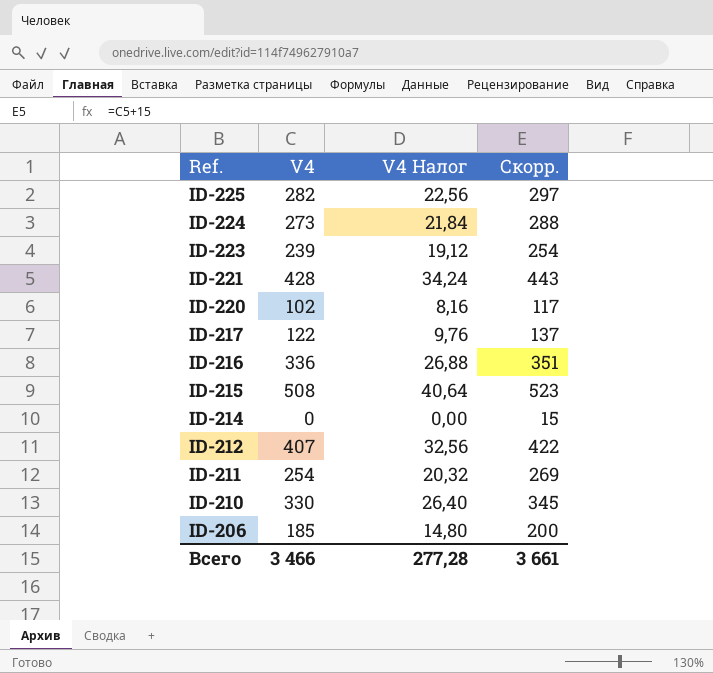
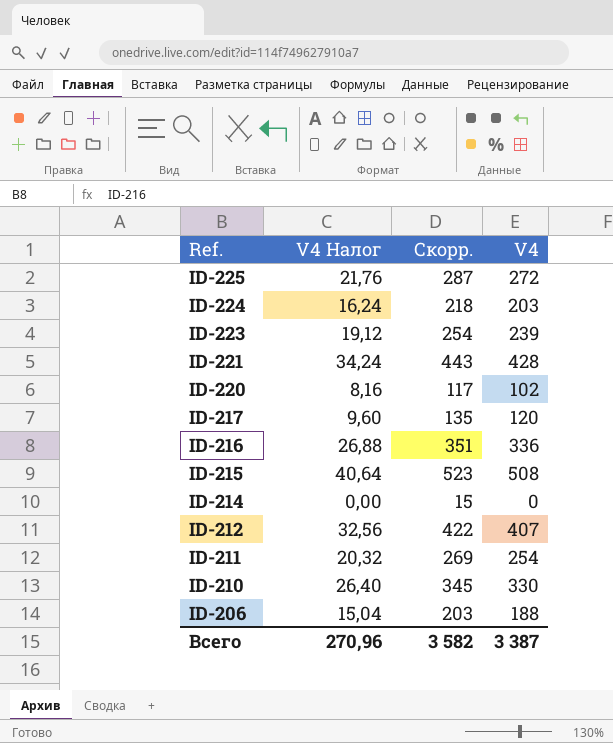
column V4 | position: 2 -> 4
ID-225 | V4 Налог: 22,56 -> 21,76
ID-225 | Скорр.: 297 -> 287
ID-225 | V4: 282 -> 272
ID-224 | V4 Налог: 21,84 -> 16,24
ID-224 | Скорр.: 288 -> 218
ID-224 | V4: 273 -> 203
ID-217 | V4 Налог: 9,76 -> 9,60
ID-217 | Скорр.: 137 -> 135
ID-217 | V4: 122 -> 120
ID-206 | V4 Налог: 14,80 -> 15,04
ID-206 | Скорр.: 200 -> 203
ID-206 | V4: 185 -> 188
Всего | V4 Налог: 277,28 -> 270,96
Всего | Скорр.: 3 661 -> 3 582
Всего | V4: 3 466 -> 3 387

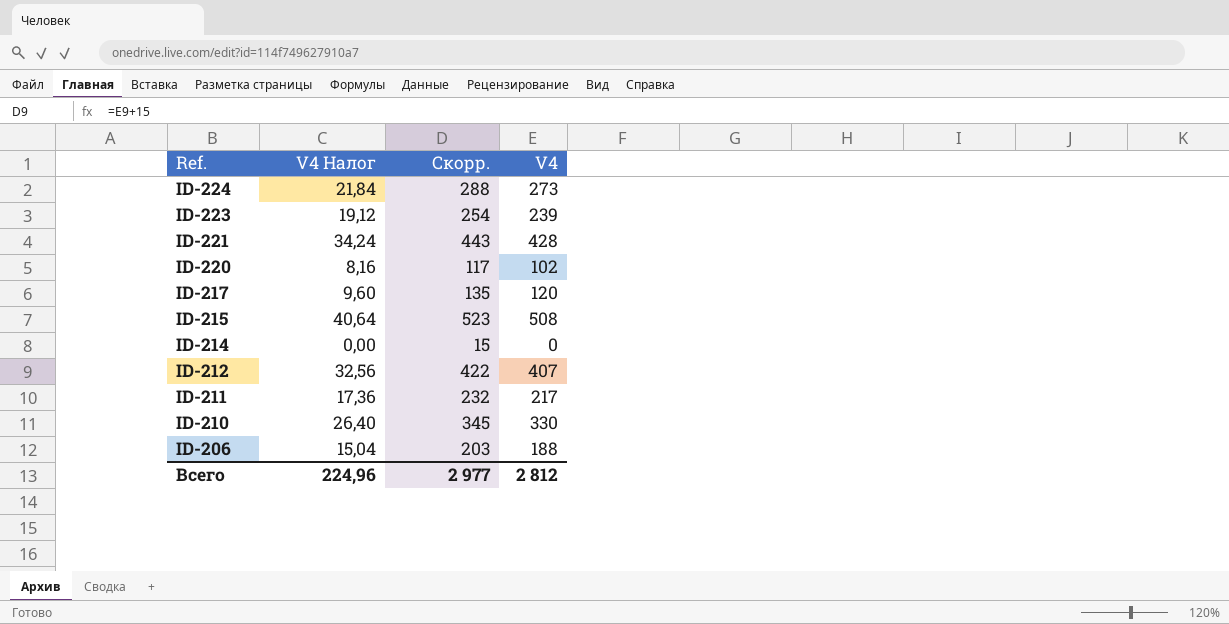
row ID-225: 21,76 | 287 | 272 -> none
row ID-216: 26,88 | 351 | 336 -> none
ID-224 | V4 Налог: 16,24 -> 21,84
ID-224 | Скорр.: 218 -> 288
ID-224 | V4: 203 -> 273
ID-211 | V4 Налог: 20,32 -> 17,36
ID-211 | Скорр.: 269 -> 232
ID-211 | V4: 254 -> 217
Всего | V4 Налог: 270,96 -> 224,96
Всего | Скорр.: 3 582 -> 2 977
Всего | V4: 3 387 -> 2 812

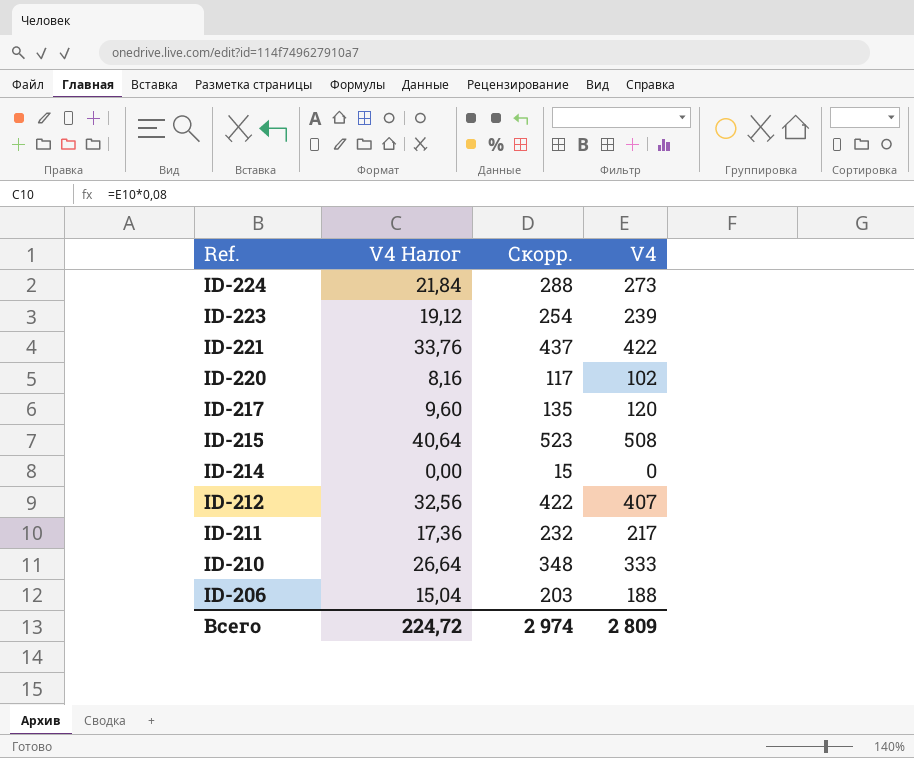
ID-221 | V4 Налог: 34,24 -> 33,76
ID-221 | Скорр.: 443 -> 437
ID-221 | V4: 428 -> 422
ID-210 | V4 Налог: 26,40 -> 26,64
ID-210 | Скорр.: 345 -> 348
ID-210 | V4: 330 -> 333
Всего | V4 Налог: 224,96 -> 224,72
Всего | Скорр.: 2 977 -> 2 974
Всего | V4: 2 812 -> 2 809

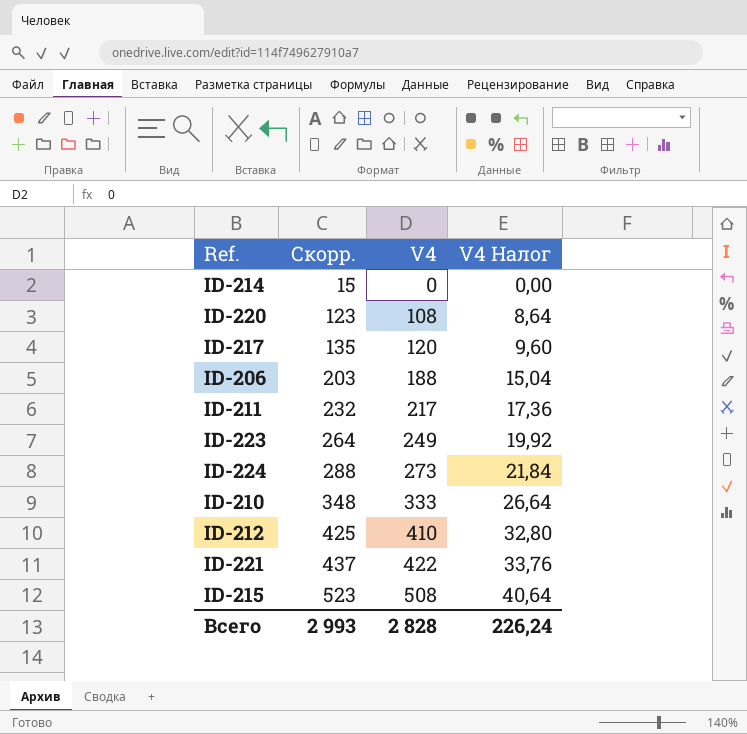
row order: Ref. descending -> Скорр. ascending
column V4 Налог | position: 2 -> 4
ID-220 | Скорр.: 117 -> 123
ID-220 | V4: 102 -> 108
ID-220 | V4 Налог: 8,16 -> 8,64
ID-223 | Скорр.: 254 -> 264
ID-223 | V4: 239 -> 249
ID-223 | V4 Налог: 19,12 -> 19,92
ID-212 | Скорр.: 422 -> 425
ID-212 | V4: 407 -> 410
ID-212 | V4 Налог: 32,56 -> 32,80
Всего | Скорр.: 2 974 -> 2 993
Всего | V4: 2 809 -> 2 828
Всего | V4 Налог: 224,72 -> 226,24

